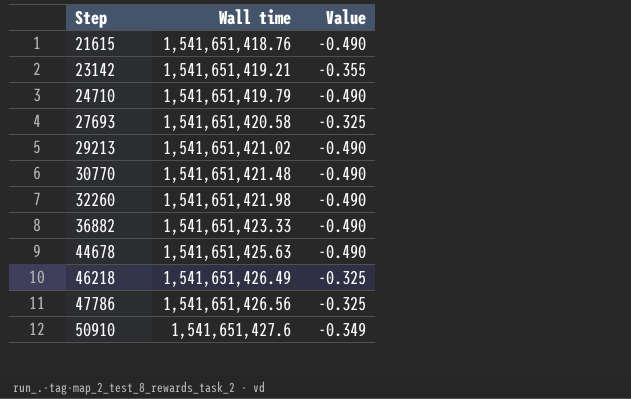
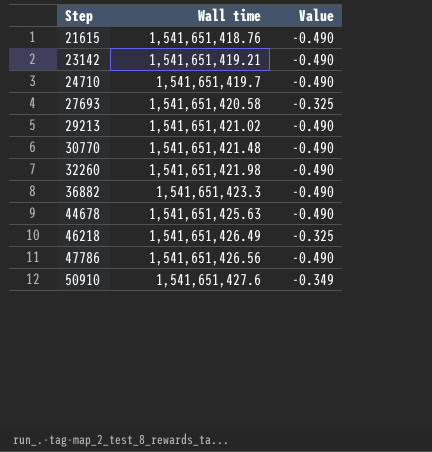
23142 | Value: -0.355 -> -0.490
24710 | Wall time: 1,541,651,419.79 -> 1,541,651,419.7
36882 | Wall time: 1,541,651,423.33 -> 1,541,651,423.3
47786 | Value: -0.325 -> -0.490

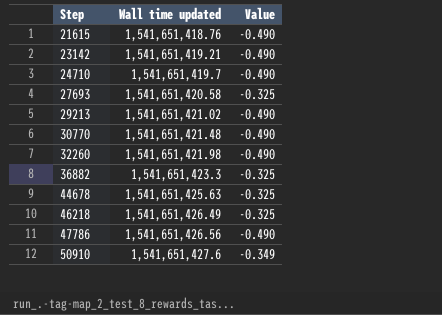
column name: Wall time -> Wall time updated
36882 | Value: -0.490 -> -0.325
44678 | Value: -0.490 -> -0.325

